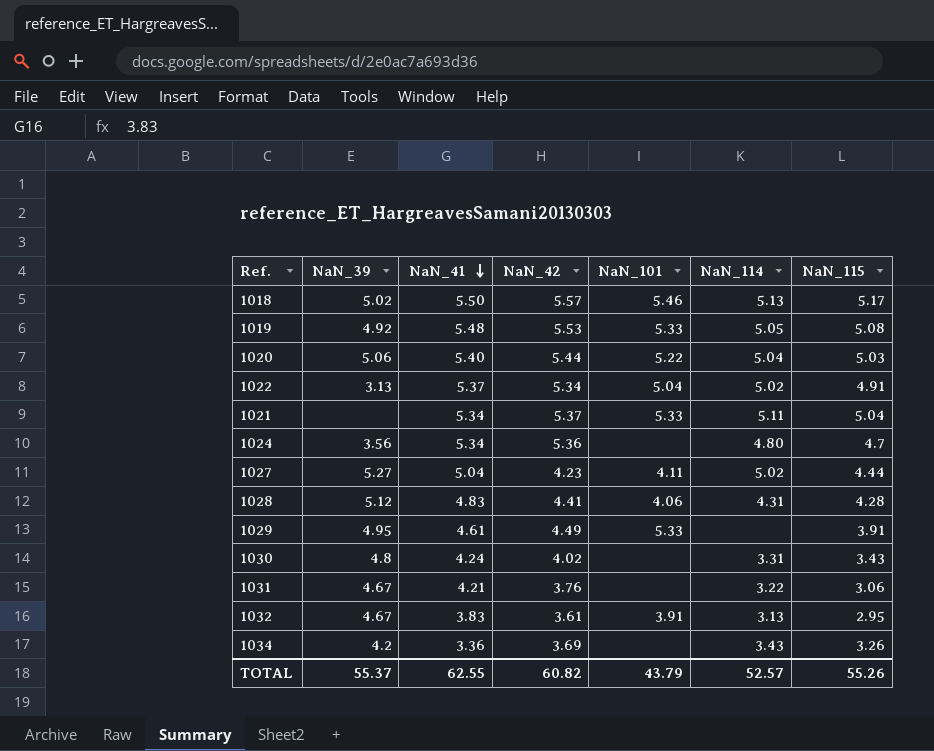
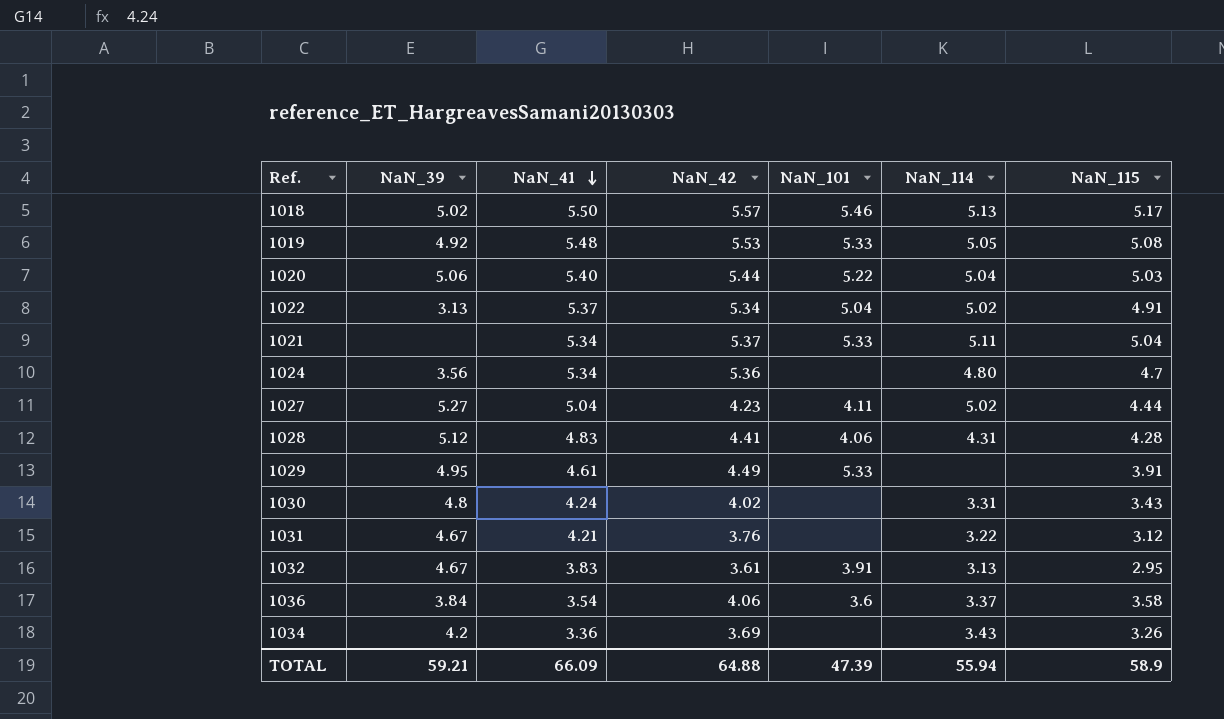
1031 | NaN_115: 3.06 -> 3.12
row 1036: none -> 3.84 | 3.54 | 4.06 | 3.6 | 3.37 | 3.58
TOTAL | NaN_39: 55.37 -> 59.21
TOTAL | NaN_41: 62.55 -> 66.09
TOTAL | NaN_42: 60.82 -> 64.88
TOTAL | NaN_101: 43.79 -> 47.39
TOTAL | NaN_114: 52.57 -> 55.94
TOTAL | NaN_115: 55.26 -> 58.9

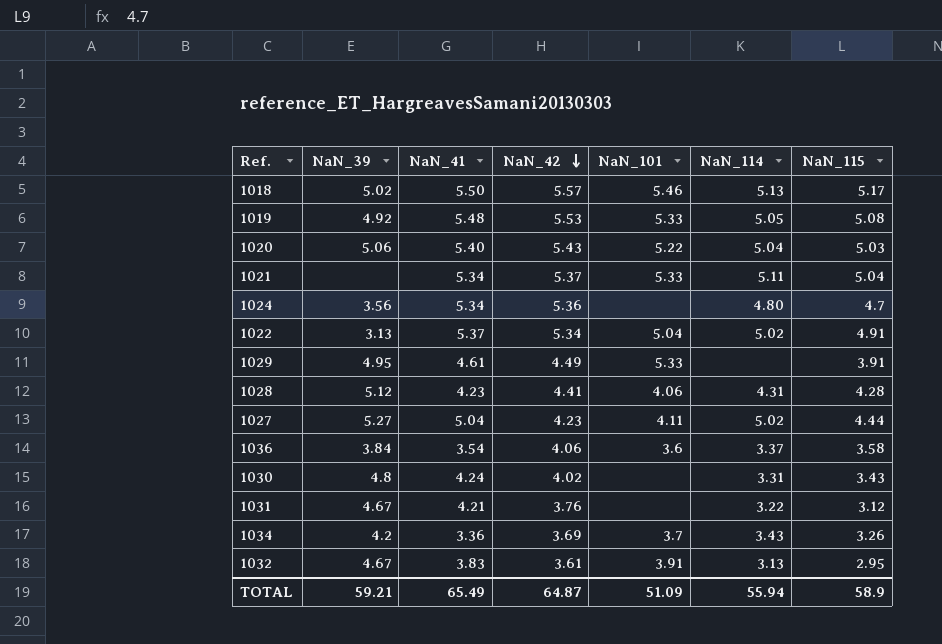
row order: NaN_41 descending -> NaN_42 descending
1020 | NaN_42: 5.44 -> 5.43
1028 | NaN_41: 4.83 -> 4.23
1034 | NaN_101: none -> 3.7
TOTAL | NaN_41: 66.09 -> 65.49
TOTAL | NaN_42: 64.88 -> 64.87
TOTAL | NaN_101: 47.39 -> 51.09

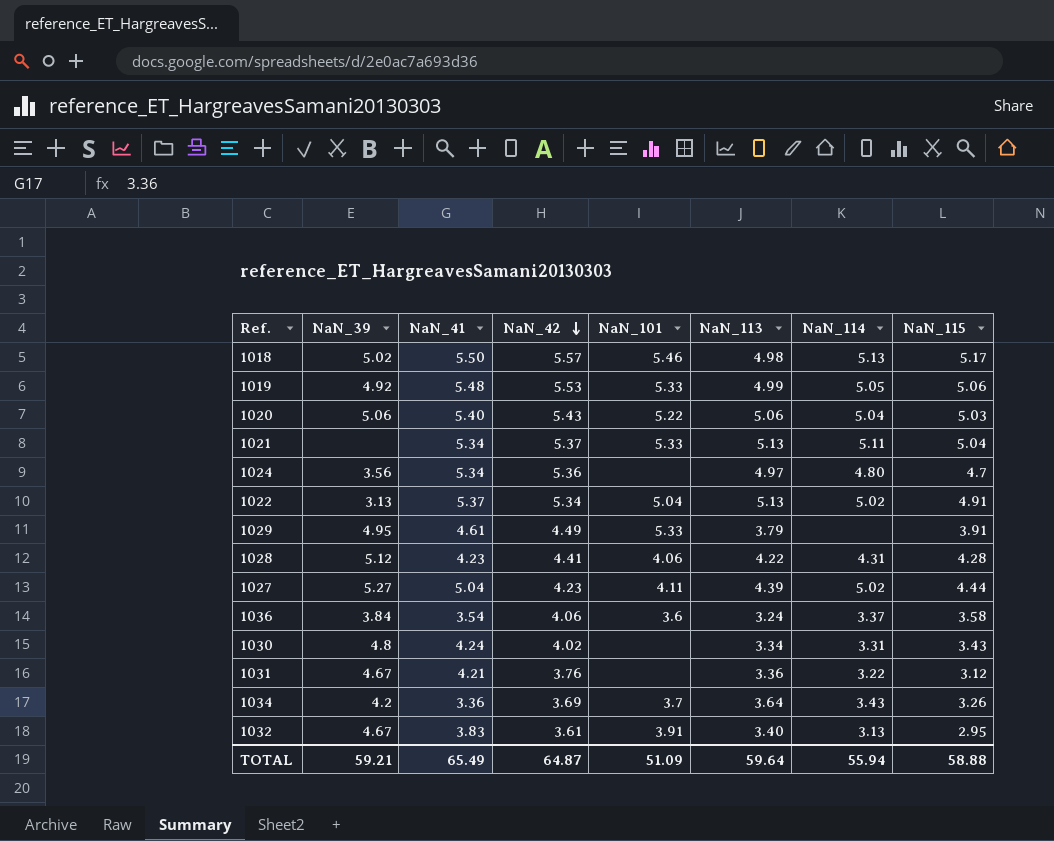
column NaN_113 | position: none -> 6
1019 | NaN_115: 5.08 -> 5.06
TOTAL | NaN_115: 58.9 -> 58.88

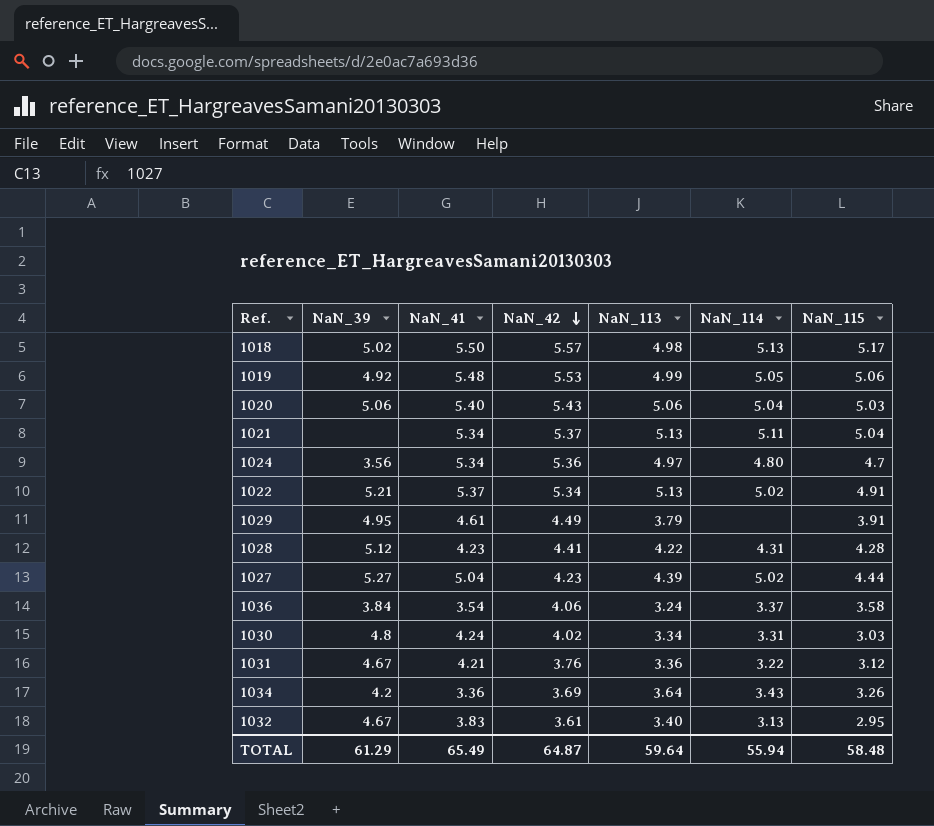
column NaN_101 | position: 5 -> none
1022 | NaN_39: 3.13 -> 5.21
1030 | NaN_115: 3.43 -> 3.03
TOTAL | NaN_39: 59.21 -> 61.29
TOTAL | NaN_115: 58.88 -> 58.48

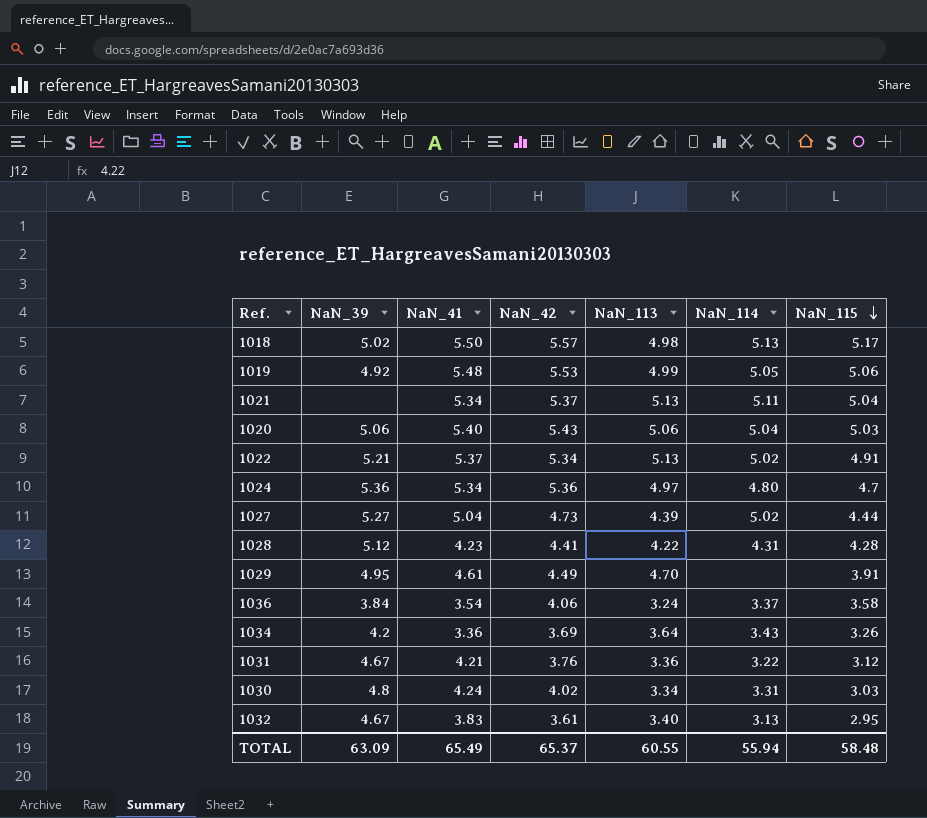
row order: NaN_42 descending -> NaN_115 descending
1024 | NaN_39: 3.56 -> 5.36
1027 | NaN_42: 4.23 -> 4.73
1029 | NaN_113: 3.79 -> 4.70
TOTAL | NaN_39: 61.29 -> 63.09
TOTAL | NaN_42: 64.87 -> 65.37
TOTAL | NaN_113: 59.64 -> 60.55

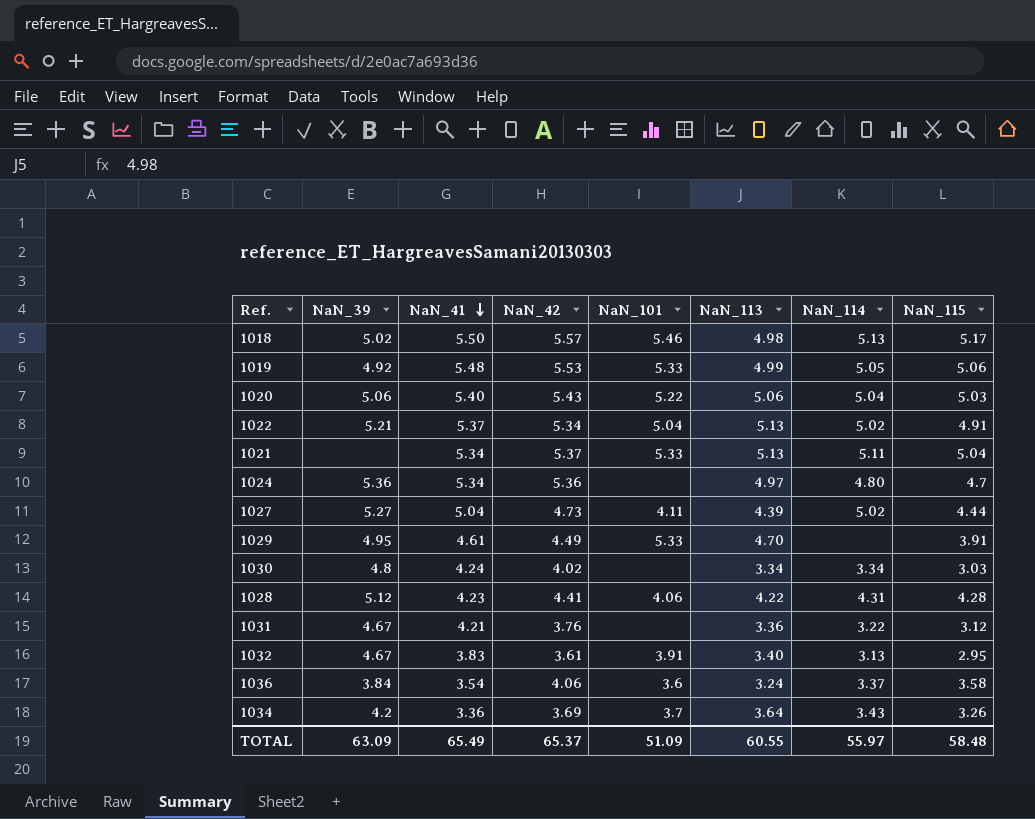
row order: NaN_115 descending -> NaN_41 descending
column NaN_101 | position: none -> 5
1030 | NaN_114: 3.31 -> 3.34
TOTAL | NaN_114: 55.94 -> 55.97

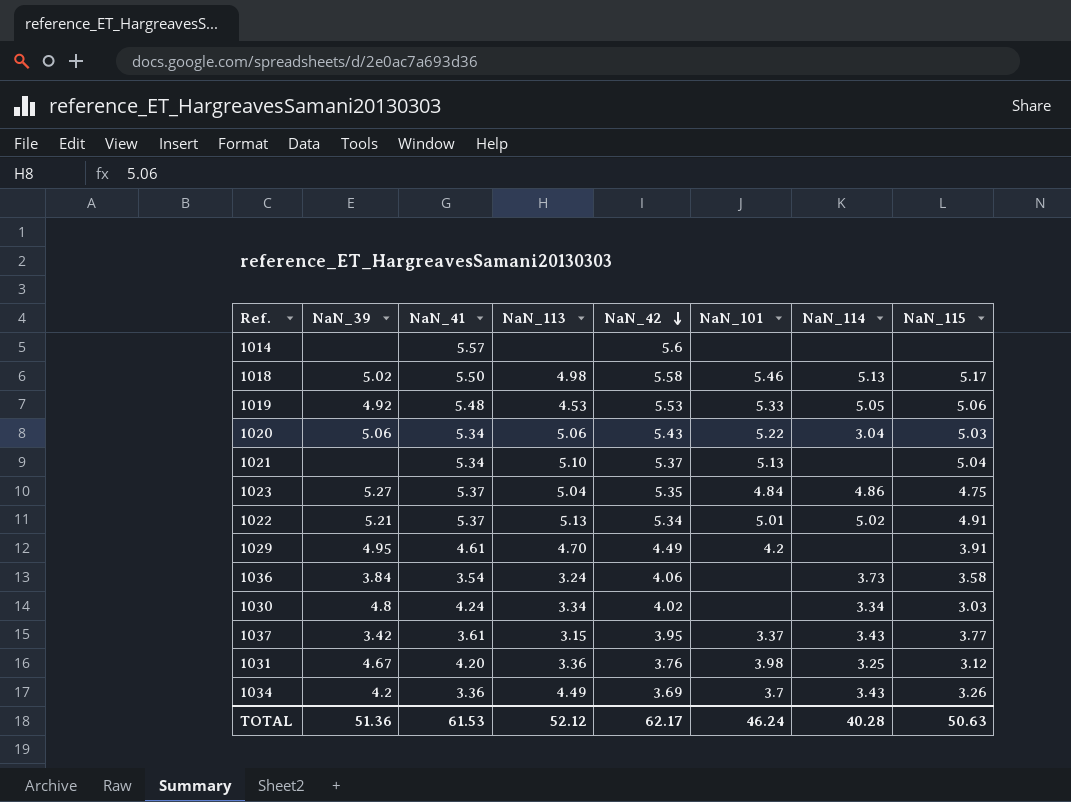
row order: NaN_41 descending -> NaN_42 descending
column NaN_113 | position: 6 -> 4
row 1024: 5.36 | 5.34 | 5.36 | none | 4.97 | 4.80 | 4.7 -> none
row 1027: 5.27 | 5.04 | 4.73 | 4.11 | 4.39 | 5.02 | 4.44 -> none
row 1028: 5.12 | 4.23 | 4.41 | 4.06 | 4.22 | 4.31 | 4.28 -> none
row 1032: 4.67 | 3.83 | 3.61 | 3.91 | 3.40 | 3.13 | 2.95 -> none
row 1014: none -> none | 5.57 | none | 5.6 | none | none | none
1018 | NaN_42: 5.57 -> 5.58
1019 | NaN_113: 4.99 -> 4.53
1020 | NaN_41: 5.40 -> 5.34
1020 | NaN_114: 5.04 -> 3.04
1021 | NaN_113: 5.13 -> 5.10
1021 | NaN_101: 5.33 -> 5.13
1021 | NaN_114: 5.11 -> none
row 1023: none -> 5.27 | 5.37 | 5.04 | 5.35 | 4.84 | 4.86 | 4.75
1022 | NaN_101: 5.04 -> 5.01
1029 | NaN_101: 5.33 -> 4.2
1036 | NaN_101: 3.6 -> none
1036 | NaN_114: 3.37 -> 3.73
row 1037: none -> 3.42 | 3.61 | 3.15 | 3.95 | 3.37 | 3.43 | 3.77
1031 | NaN_41: 4.21 -> 4.20
1031 | NaN_101: none -> 3.98
1031 | NaN_114: 3.22 -> 3.25
1034 | NaN_113: 3.64 -> 4.49
TOTAL | NaN_39: 63.09 -> 51.36
TOTAL | NaN_41: 65.49 -> 61.53
TOTAL | NaN_113: 60.55 -> 52.12
TOTAL | NaN_42: 65.37 -> 62.17
TOTAL | NaN_101: 51.09 -> 46.24
TOTAL | NaN_114: 55.97 -> 40.28
TOTAL | NaN_115: 58.48 -> 50.63

